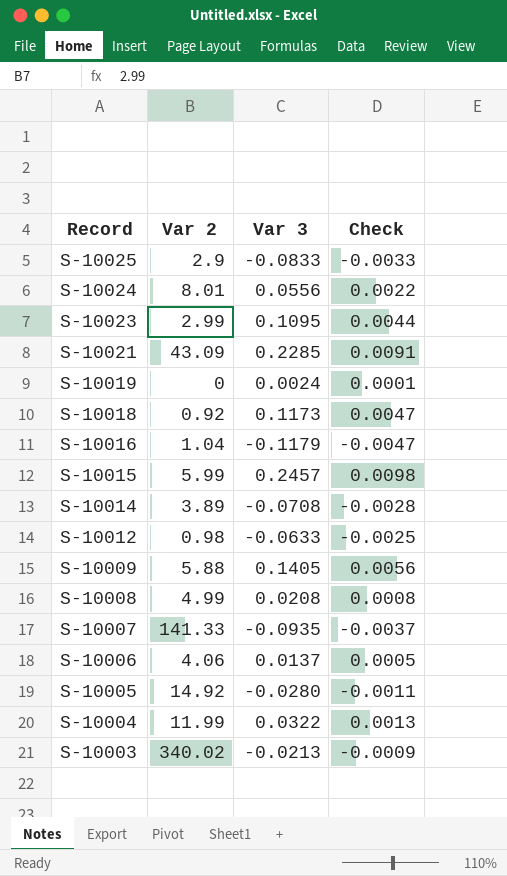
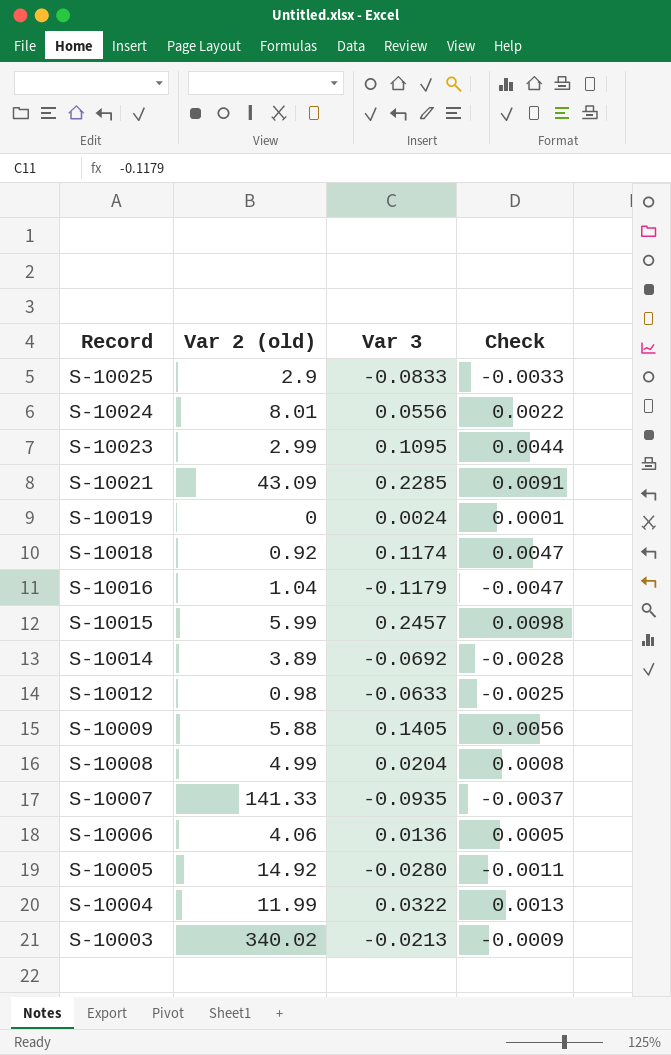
column name: Var 2 -> Var 2 (old)
S-10018 | Var 3: 0.1173 -> 0.1174
S-10014 | Var 3: -0.0708 -> -0.0692
S-10008 | Var 3: 0.0208 -> 0.0204
S-10006 | Var 3: 0.0137 -> 0.0136

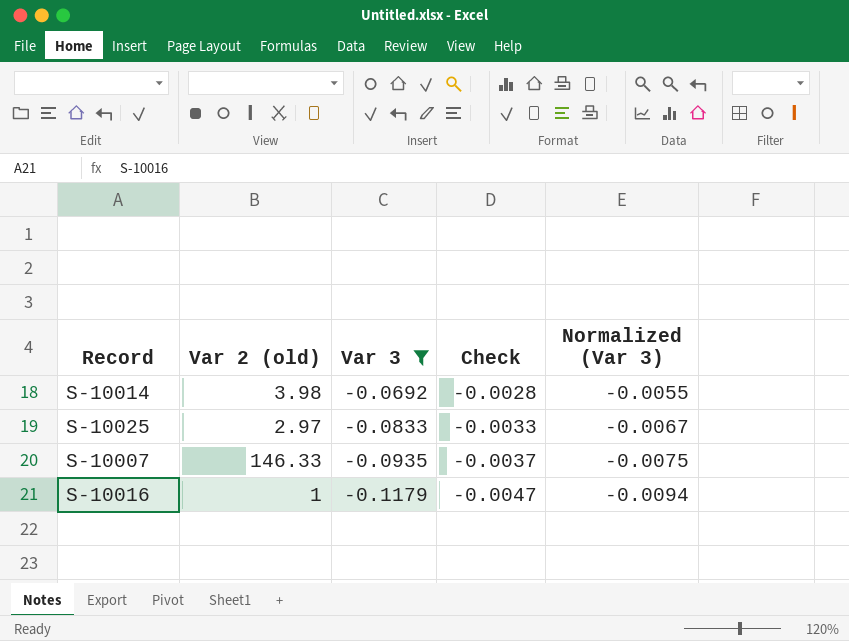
filter: none -> Var 3 <= -0.0692
row order: Record descending -> Var 3 descending
column Normalized (Var 3) | formula: none -> [Var 3] * 0.08
S-10014 | Var 2 (old): 3.89 -> 3.98
S-10025 | Var 2 (old): 2.9 -> 2.97
S-10007 | Var 2 (old): 141.33 -> 146.33
S-10016 | Var 2 (old): 1.04 -> 1

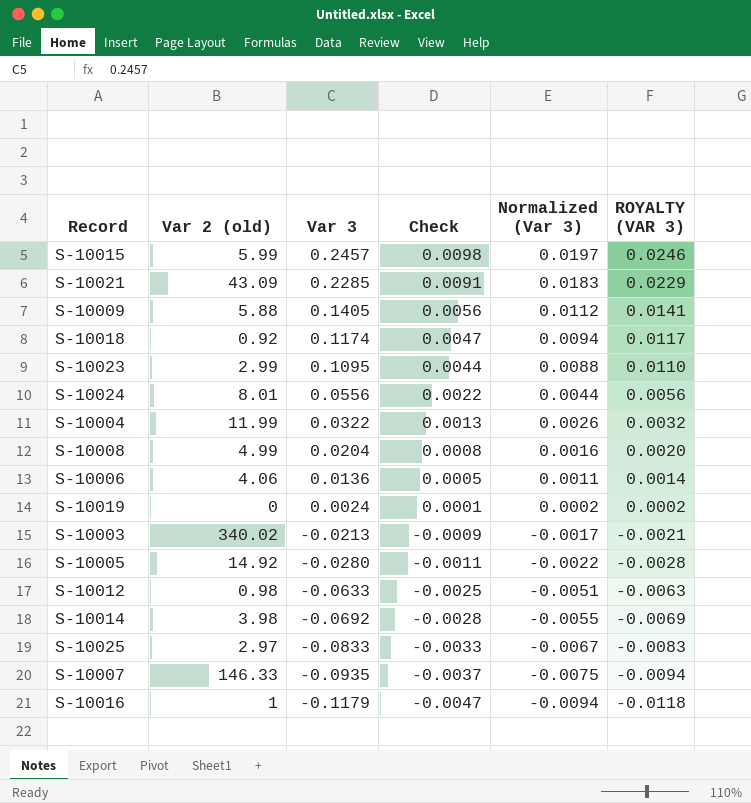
filter: Var 3 <= -0.0692 -> none
column ROYALTY (VAR 3) | formula: none -> [Var 3] * 0.1

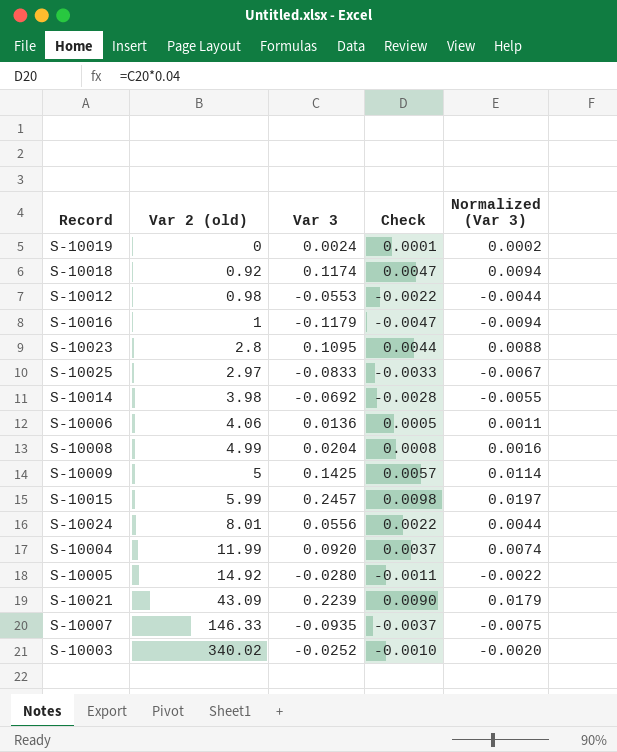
row order: Var 3 descending -> Var 2 (old) ascending
column ROYALTY (VAR 3) | formula: [Var 3] * 0.1 -> none
S-10012 | Var 3: -0.0633 -> -0.0553
S-10012 | Check: -0.0025 -> -0.0022
S-10012 | Normalized (Var 3): -0.0051 -> -0.0044
S-10023 | Var 2 (old): 2.99 -> 2.8
S-10009 | Var 2 (old): 5.88 -> 5
S-10009 | Var 3: 0.1405 -> 0.1425
S-10009 | Check: 0.0056 -> 0.0057
S-10009 | Normalized (Var 3): 0.0112 -> 0.0114
S-10004 | Var 3: 0.0322 -> 0.0920
S-10004 | Check: 0.0013 -> 0.0037
S-10004 | Normalized (Var 3): 0.0026 -> 0.0074
S-10021 | Var 3: 0.2285 -> 0.2239
S-10021 | Check: 0.0091 -> 0.0090
S-10021 | Normalized (Var 3): 0.0183 -> 0.0179
S-10003 | Var 3: -0.0213 -> -0.0252
S-10003 | Check: -0.0009 -> -0.0010
S-10003 | Normalized (Var 3): -0.0017 -> -0.0020

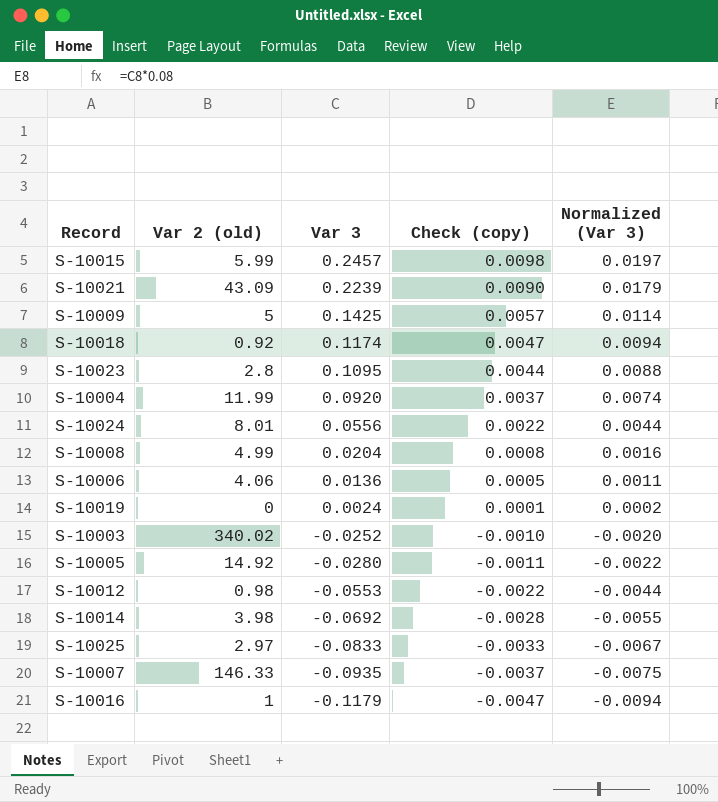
row order: Var 2 (old) ascending -> Var 3 descending
column name: Check -> Check (copy)

